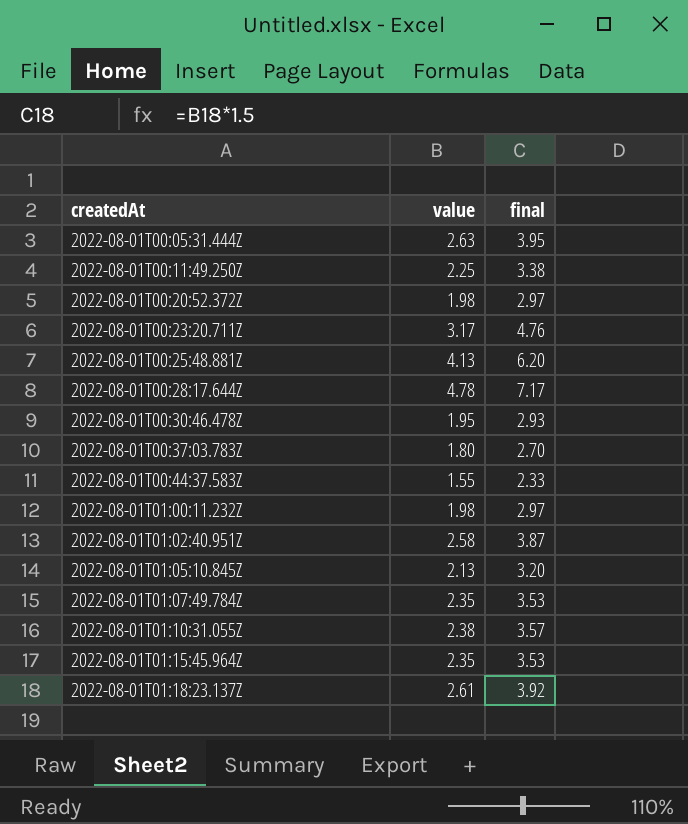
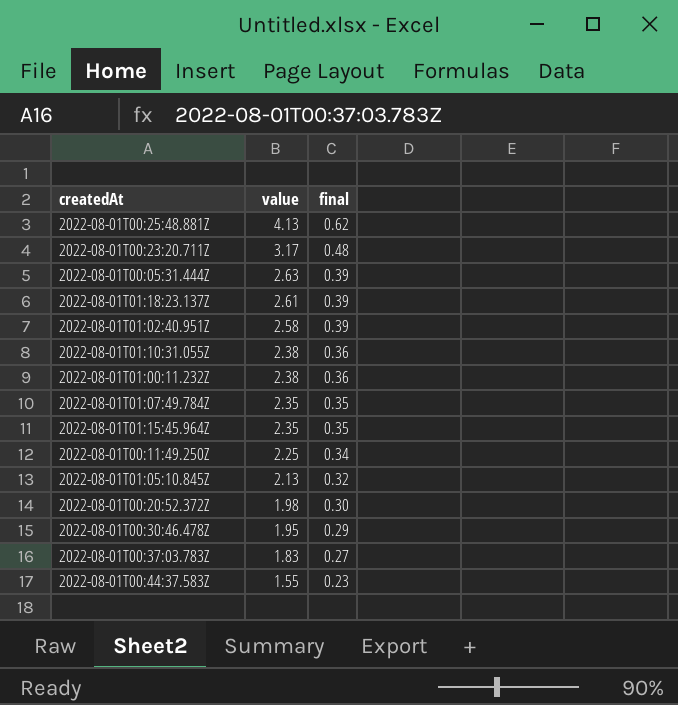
row order: createdAt ascending -> value descending
column final | formula: [value] * 1.5 -> [value] * 0.15
row 2022-08-01T00:28:17.644Z: 4.78 | 7.17 -> none
2022-08-01T01:00:11.232Z | value: 1.98 -> 2.38
2022-08-01T00:37:03.783Z | value: 1.80 -> 1.83

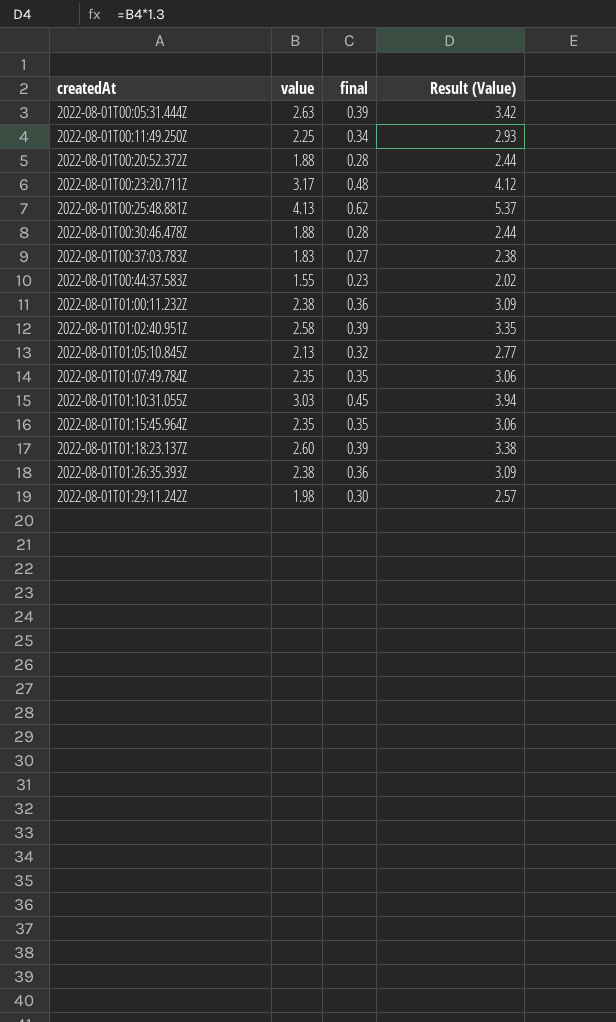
row order: value descending -> createdAt ascending
column Result (Value) | formula: none -> [value] * 1.3
2022-08-01T00:20:52.372Z | value: 1.98 -> 1.88
2022-08-01T00:20:52.372Z | final: 0.30 -> 0.28
2022-08-01T00:30:46.478Z | value: 1.95 -> 1.88
2022-08-01T00:30:46.478Z | final: 0.29 -> 0.28
2022-08-01T01:10:31.055Z | value: 2.38 -> 3.03
2022-08-01T01:10:31.055Z | final: 0.36 -> 0.45
2022-08-01T01:18:23.137Z | value: 2.61 -> 2.60
row 2022-08-01T01:26:35.393Z: none -> 2.38 | 0.36 | 3.09
row 2022-08-01T01:29:11.242Z: none -> 1.98 | 0.30 | 2.57

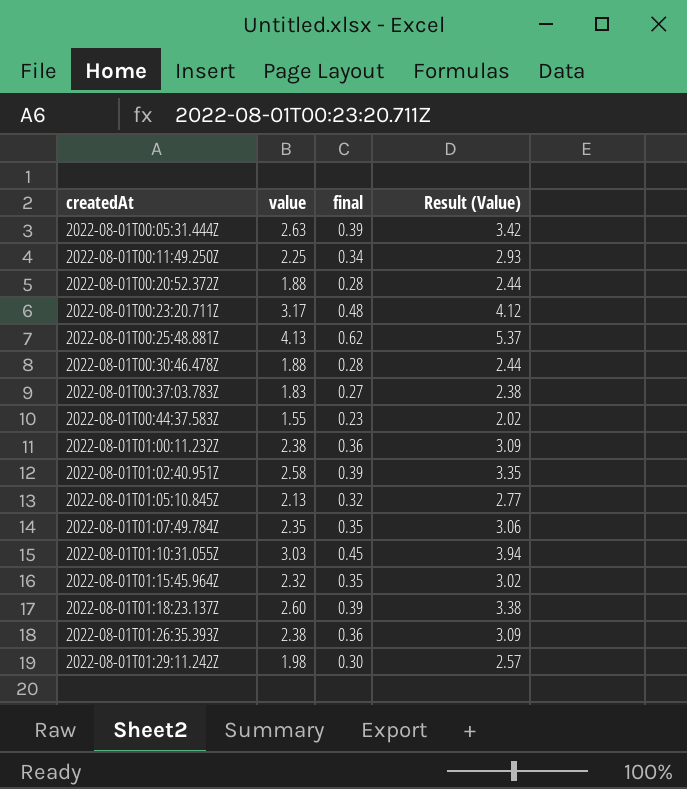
2022-08-01T01:15:45.964Z | value: 2.35 -> 2.32
2022-08-01T01:15:45.964Z | Result (Value): 3.06 -> 3.02

